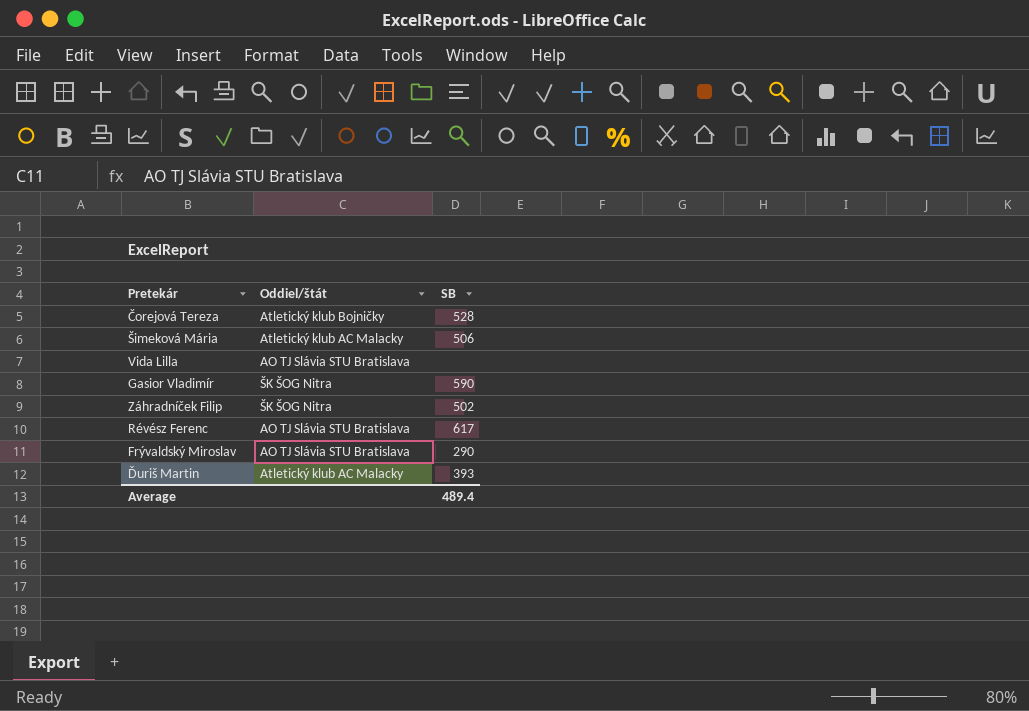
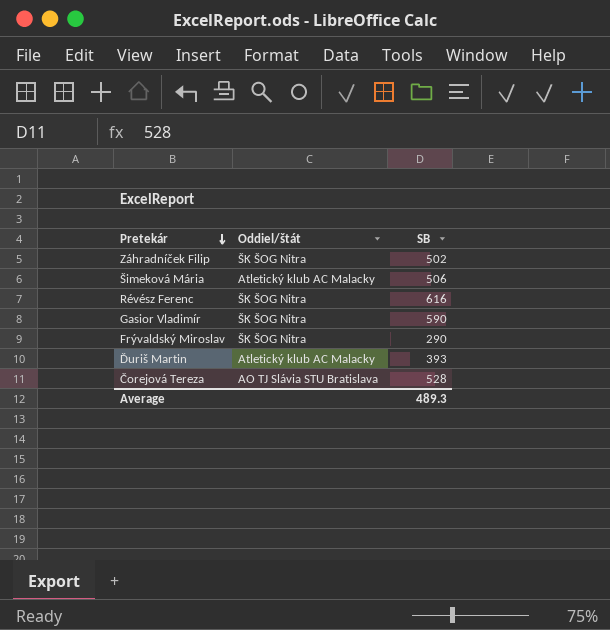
row order: none -> Pretekár descending
row Vida Lilla: AO TJ Slávia STU Bratislava | none -> none
Révész Ferenc | Oddiel/štát: AO TJ Slávia STU Bratislava -> ŠK ŠOG Nitra
Révész Ferenc | SB: 617 -> 616
Frývaldský Miroslav | Oddiel/štát: AO TJ Slávia STU Bratislava -> ŠK ŠOG Nitra
Čorejová Tereza | Oddiel/štát: Atletický klub Bojničky -> AO TJ Slávia STU Bratislava
Average | SB: 489.4 -> 489.3

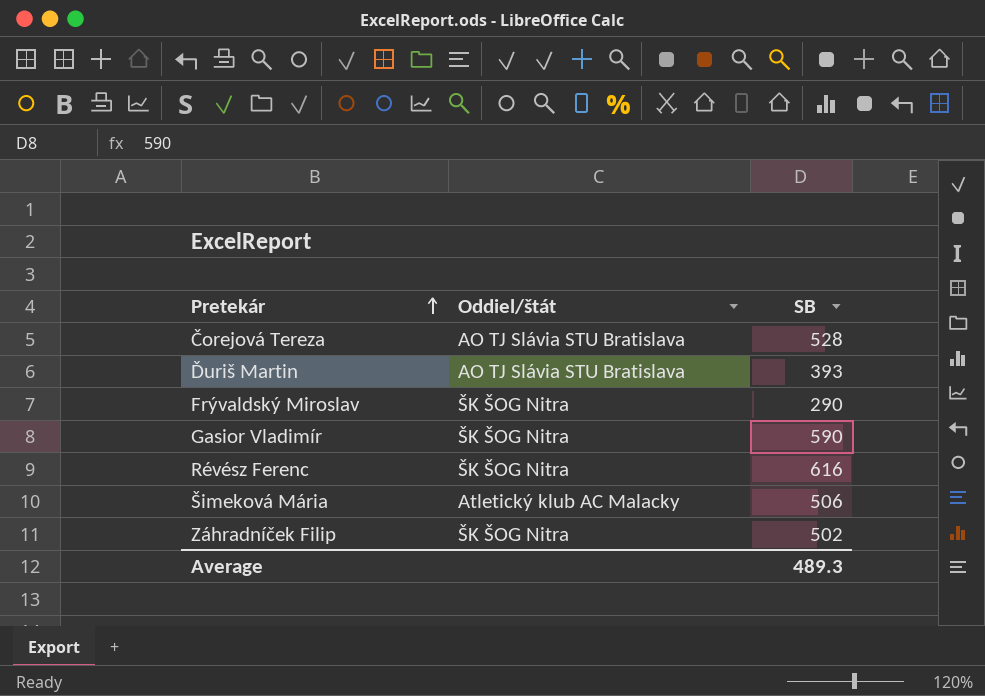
row order: Pretekár descending -> Pretekár ascending
Ďuriš Martin | Oddiel/štát: Atletický klub AC Malacky -> AO TJ Slávia STU Bratislava

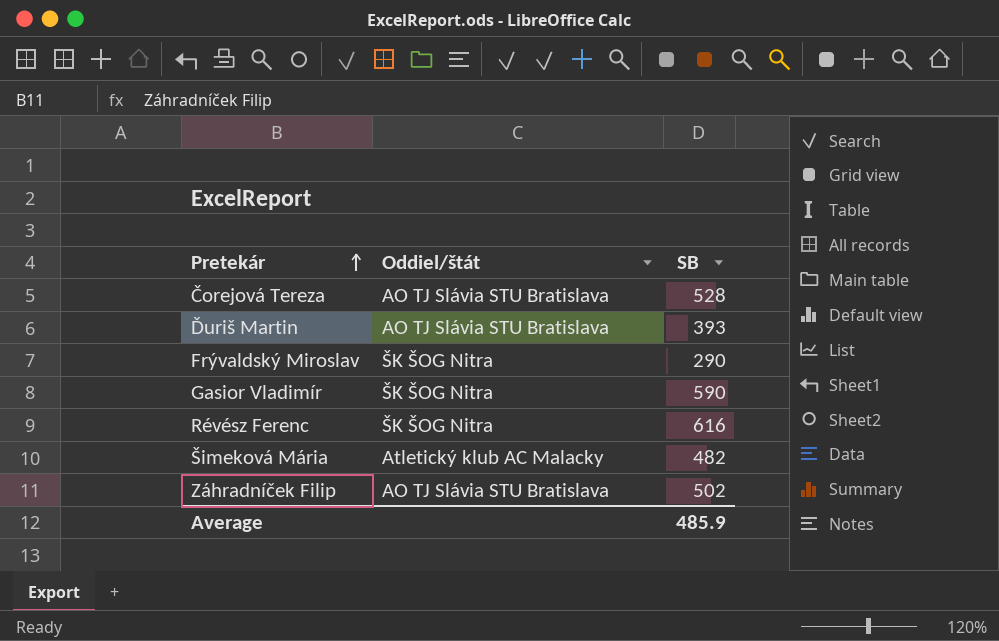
Šimeková Mária | SB: 506 -> 482
Záhradníček Filip | Oddiel/štát: ŠK ŠOG Nitra -> AO TJ Slávia STU Bratislava
Average | SB: 489.3 -> 485.9

